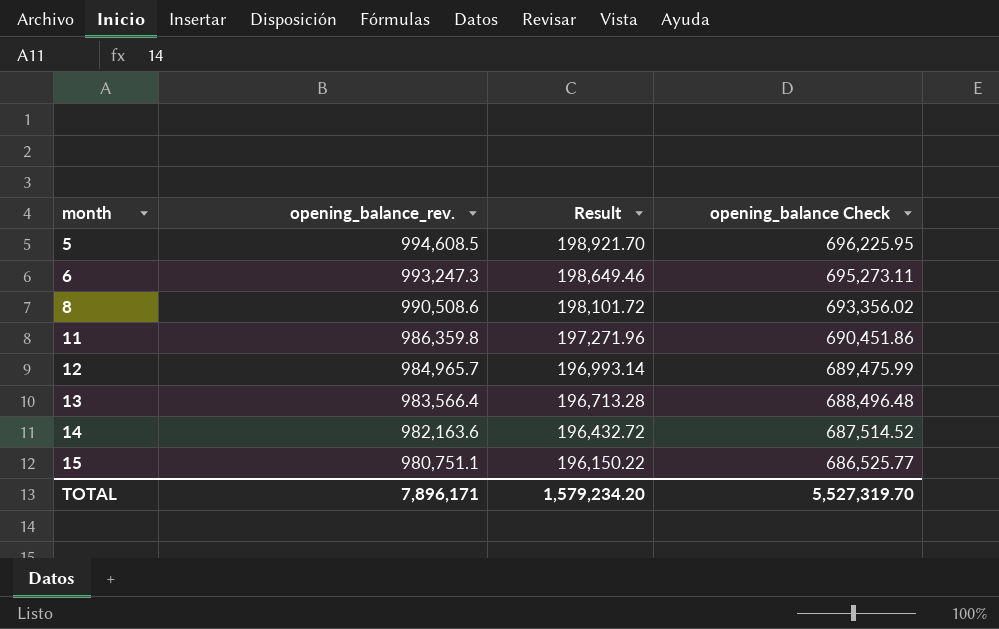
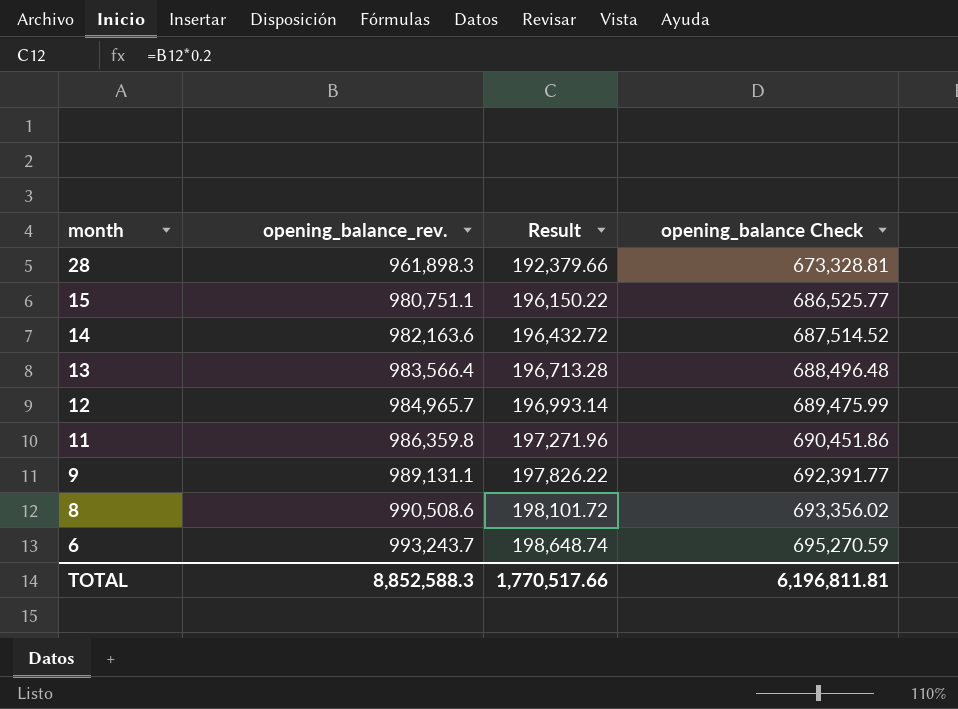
row order: month ascending -> month descending
row 5: 994,608.5 | 198,921.70 | 696,225.95 -> none
row 28: none -> 961,898.3 | 192,379.66 | 673,328.81
row 9: none -> 989,131.1 | 197,826.22 | 692,391.77
6 | opening_balance_rev.: 993,247.3 -> 993,243.7
6 | Result: 198,649.46 -> 198,648.74
6 | opening_balance Check: 695,273.11 -> 695,270.59
TOTAL | opening_balance_rev.: 7,896,171 -> 8,852,588.3
TOTAL | Result: 1,579,234.20 -> 1,770,517.66
TOTAL | opening_balance Check: 5,527,319.70 -> 6,196,811.81

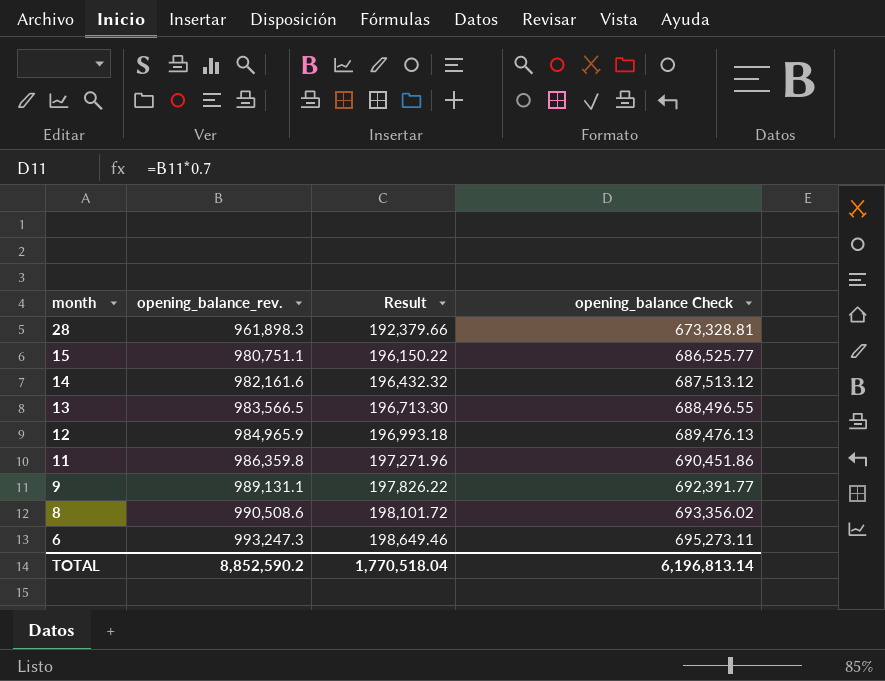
14 | opening_balance_rev.: 982,163.6 -> 982,161.6
14 | Result: 196,432.72 -> 196,432.32
14 | opening_balance Check: 687,514.52 -> 687,513.12
13 | opening_balance_rev.: 983,566.4 -> 983,566.5
13 | Result: 196,713.28 -> 196,713.30
13 | opening_balance Check: 688,496.48 -> 688,496.55
12 | opening_balance_rev.: 984,965.7 -> 984,965.9
12 | Result: 196,993.14 -> 196,993.18
12 | opening_balance Check: 689,475.99 -> 689,476.13
6 | opening_balance_rev.: 993,243.7 -> 993,247.3
6 | Result: 198,648.74 -> 198,649.46
6 | opening_balance Check: 695,270.59 -> 695,273.11
TOTAL | opening_balance_rev.: 8,852,588.3 -> 8,852,590.2
TOTAL | Result: 1,770,517.66 -> 1,770,518.04
TOTAL | opening_balance Check: 6,196,811.81 -> 6,196,813.14

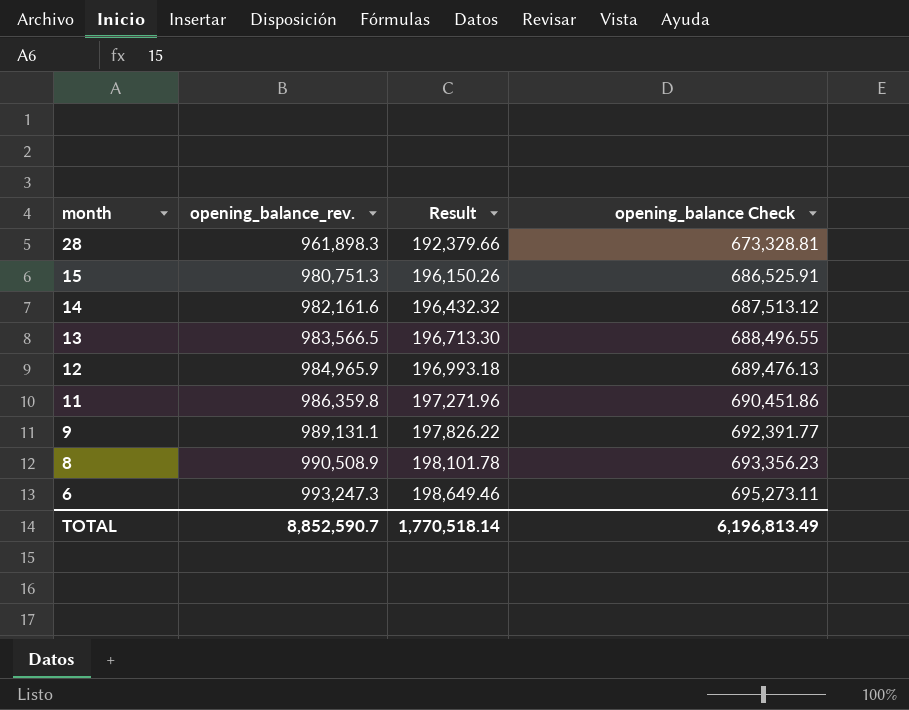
15 | opening_balance_rev.: 980,751.1 -> 980,751.3
15 | Result: 196,150.22 -> 196,150.26
15 | opening_balance Check: 686,525.77 -> 686,525.91
8 | opening_balance_rev.: 990,508.6 -> 990,508.9
8 | Result: 198,101.72 -> 198,101.78
8 | opening_balance Check: 693,356.02 -> 693,356.23
TOTAL | opening_balance_rev.: 8,852,590.2 -> 8,852,590.7
TOTAL | Result: 1,770,518.04 -> 1,770,518.14
TOTAL | opening_balance Check: 6,196,813.14 -> 6,196,813.49

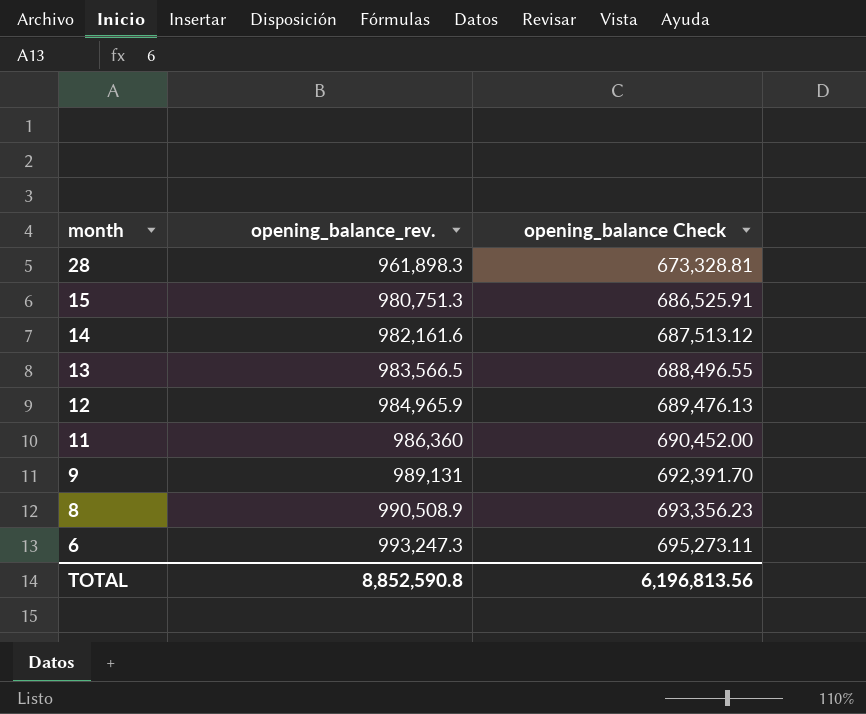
column Result | formula: [opening_balance_rev.] * 0.2 -> none
11 | opening_balance_rev.: 986,359.8 -> 986,360
11 | opening_balance Check: 690,451.86 -> 690,452.00
9 | opening_balance_rev.: 989,131.1 -> 989,131
9 | opening_balance Check: 692,391.77 -> 692,391.70
TOTAL | opening_balance_rev.: 8,852,590.7 -> 8,852,590.8
TOTAL | opening_balance Check: 6,196,813.49 -> 6,196,813.56

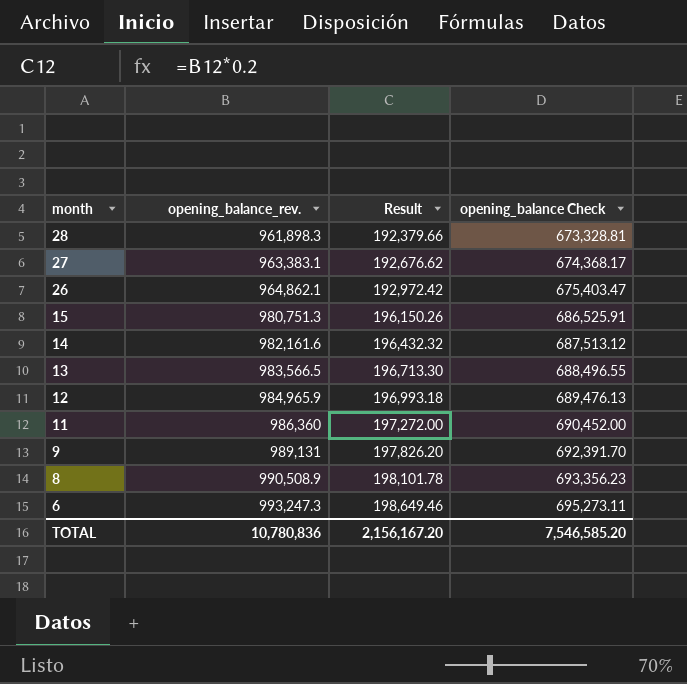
column Result | formula: none -> [opening_balance_rev.] * 0.2
row 27: none -> 963,383.1 | 192,676.62 | 674,368.17
row 26: none -> 964,862.1 | 192,972.42 | 675,403.47
TOTAL | opening_balance_rev.: 8,852,590.8 -> 10,780,836
TOTAL | opening_balance Check: 6,196,813.56 -> 7,546,585.20

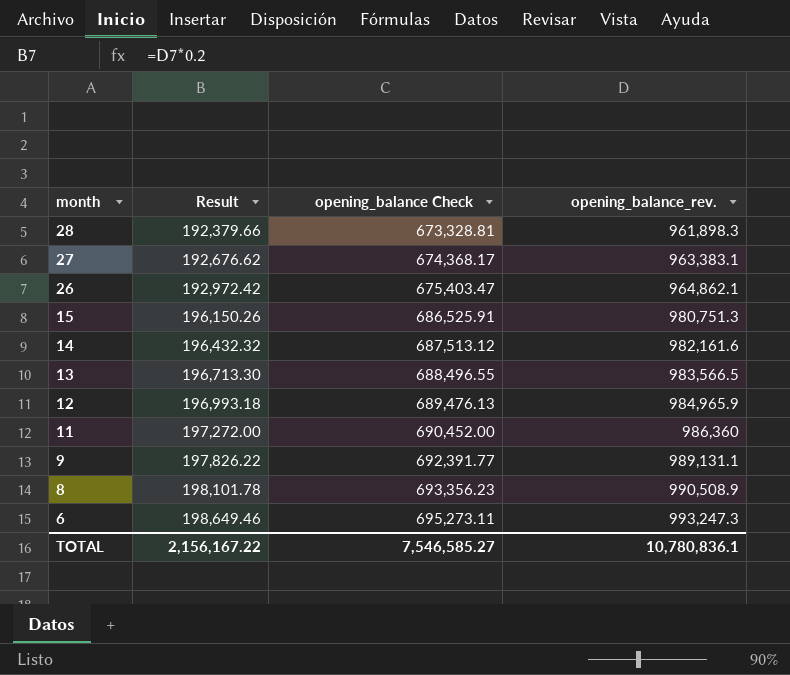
column opening_balance_rev. | position: 2 -> 4
9 | Result: 197,826.20 -> 197,826.22
9 | opening_balance Check: 692,391.70 -> 692,391.77
9 | opening_balance_rev.: 989,131 -> 989,131.1
TOTAL | Result: 2,156,167.20 -> 2,156,167.22
TOTAL | opening_balance Check: 7,546,585.20 -> 7,546,585.27
TOTAL | opening_balance_rev.: 10,780,836 -> 10,780,836.1

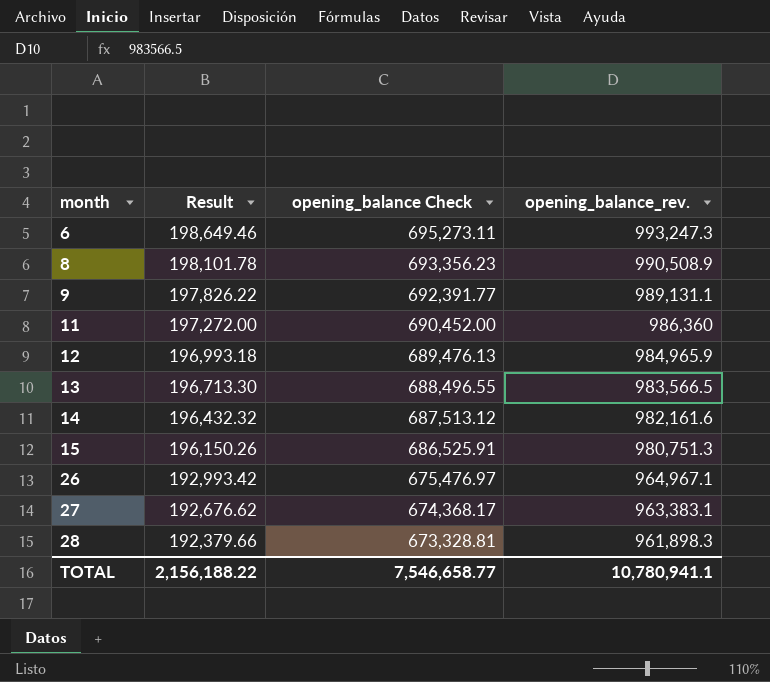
row order: month descending -> month ascending
26 | Result: 192,972.42 -> 192,993.42
26 | opening_balance Check: 675,403.47 -> 675,476.97
26 | opening_balance_rev.: 964,862.1 -> 964,967.1
TOTAL | Result: 2,156,167.22 -> 2,156,188.22
TOTAL | opening_balance Check: 7,546,585.27 -> 7,546,658.77
TOTAL | opening_balance_rev.: 10,780,836.1 -> 10,780,941.1

